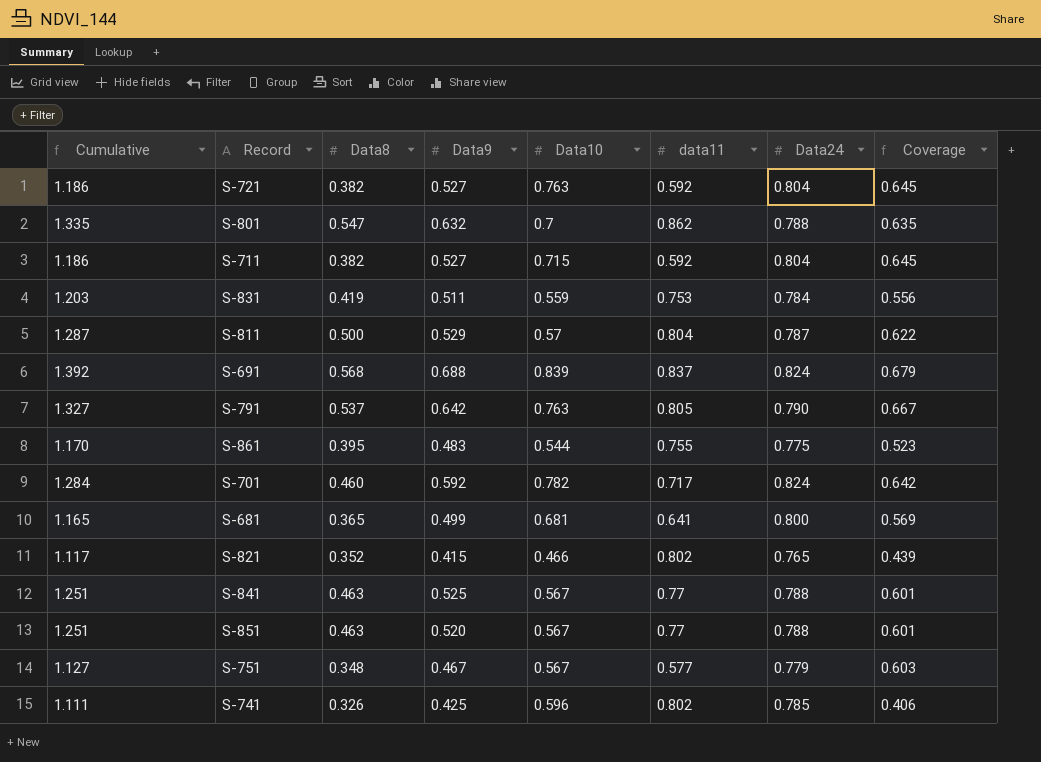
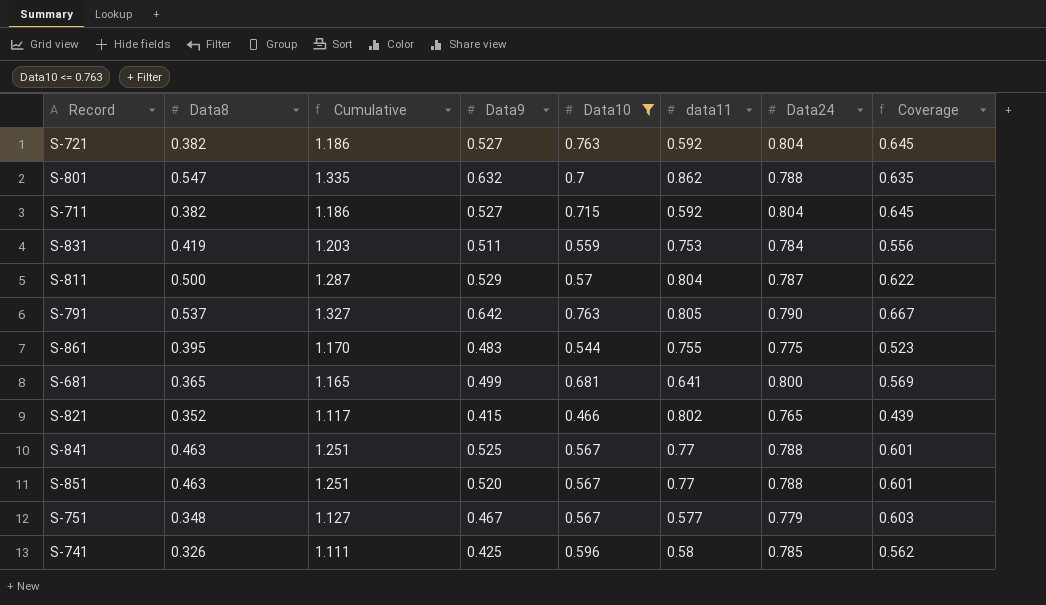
filter: none -> Data10 <= 0.763
column Cumulative | position: 1 -> 3
S-741 | data11: 0.802 -> 0.58
S-741 | Coverage: 0.406 -> 0.562

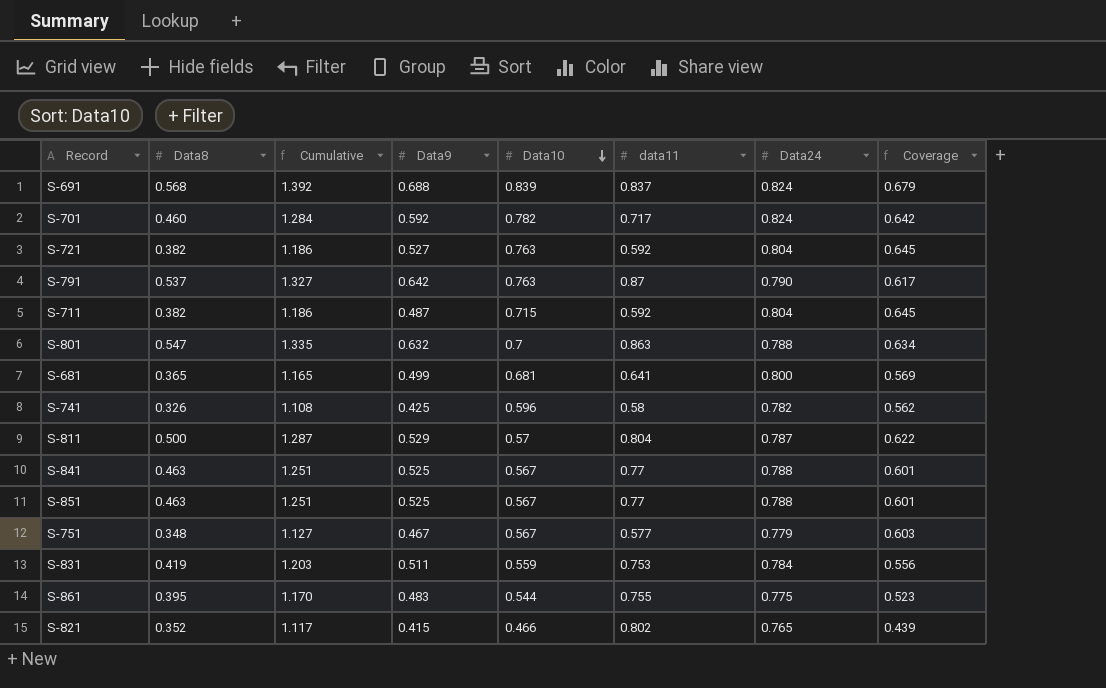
filter: Data10 <= 0.763 -> none
row order: none -> Data10 descending
S-791 | data11: 0.805 -> 0.87
S-791 | Coverage: 0.667 -> 0.617
S-711 | Data9: 0.527 -> 0.487
S-801 | data11: 0.862 -> 0.863
S-801 | Coverage: 0.635 -> 0.634
S-741 | Cumulative: 1.111 -> 1.108
S-741 | Data24: 0.785 -> 0.782
S-851 | Data9: 0.520 -> 0.525

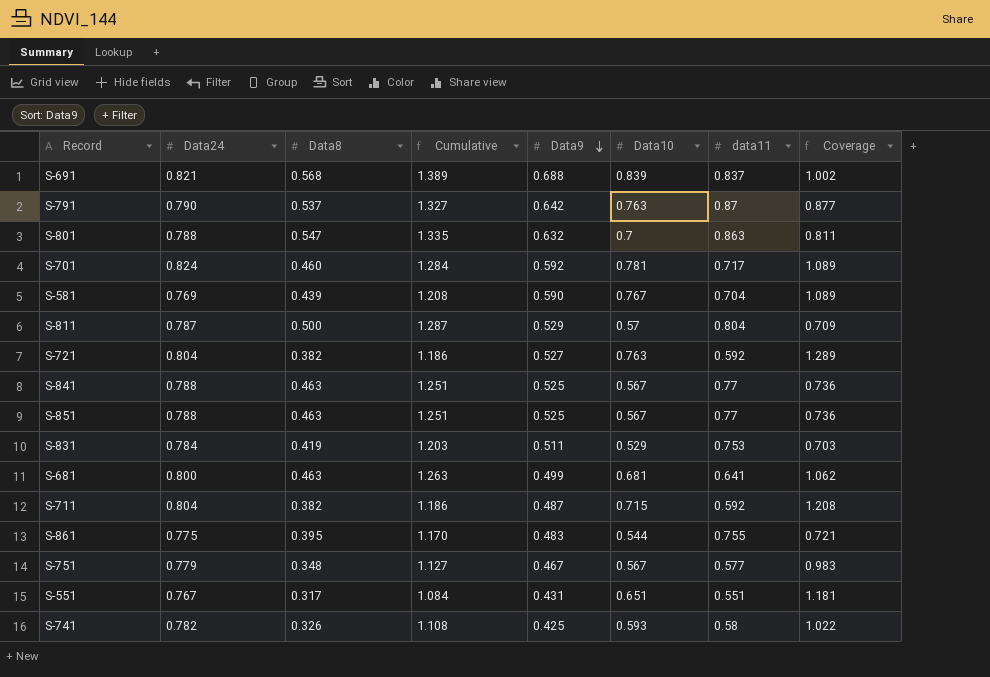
row order: Data10 descending -> Data9 descending
column Data24 | position: 7 -> 2
column Coverage | formula: [Data8] / [data11] -> [Data10] / [data11]
row S-821: 0.352 | 1.117 | 0.415 | 0.466 | 0.802 | 0.765 | 0.439 -> none
S-691 | Data24: 0.824 -> 0.821
S-691 | Cumulative: 1.392 -> 1.389
S-701 | Data10: 0.782 -> 0.781
row S-581: none -> 0.769 | 0.439 | 1.208 | 0.590 | 0.767 | 0.704 | 1.089
S-831 | Data10: 0.559 -> 0.529
S-681 | Data8: 0.365 -> 0.463
S-681 | Cumulative: 1.165 -> 1.263
row S-551: none -> 0.767 | 0.317 | 1.084 | 0.431 | 0.651 | 0.551 | 1.181
S-741 | Data10: 0.596 -> 0.593

